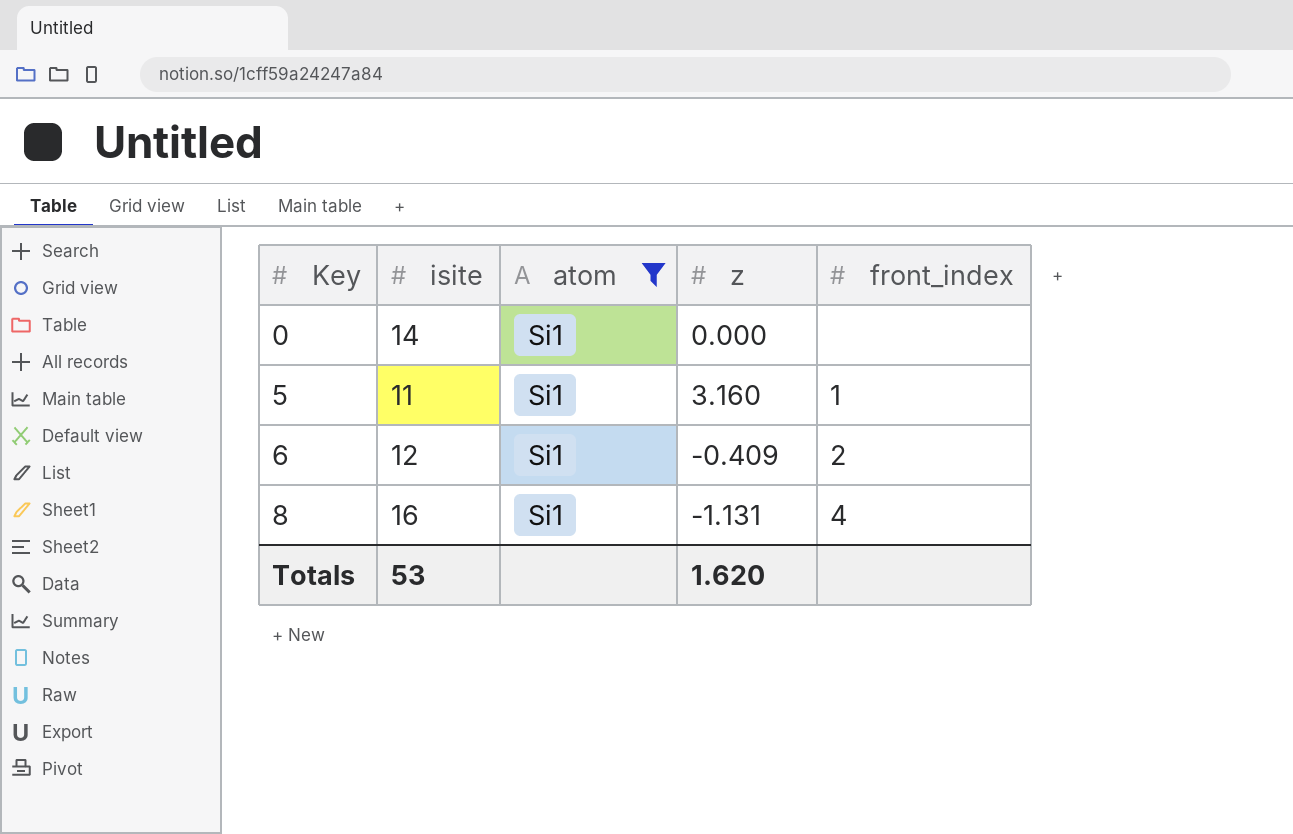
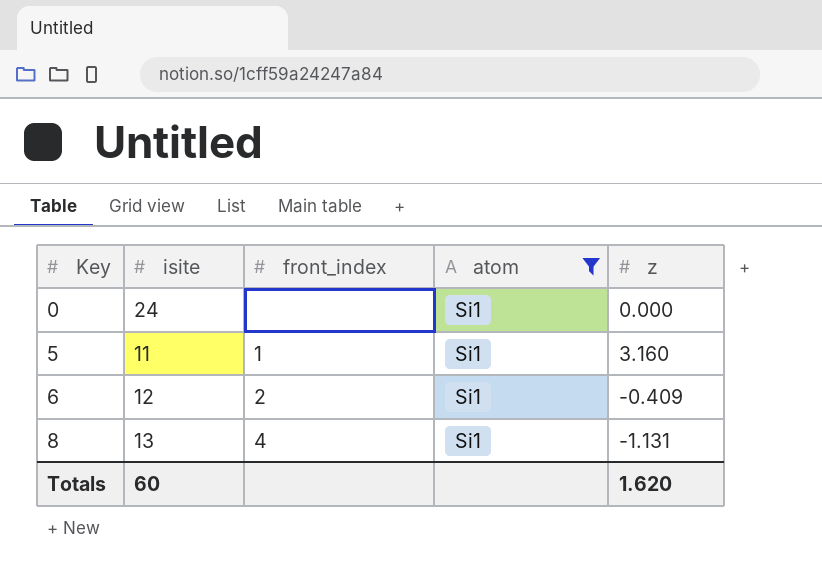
column front_index | position: 5 -> 3
0 | isite: 14 -> 24
8 | isite: 16 -> 13
Totals | isite: 53 -> 60

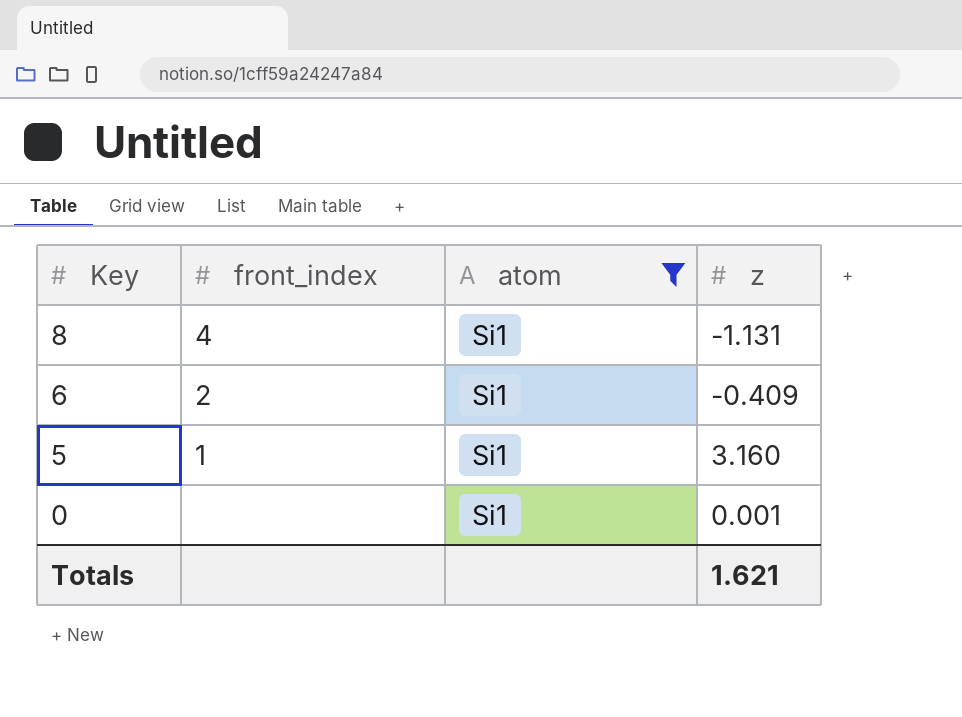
row order: Key ascending -> Key descending
column isite | position: 2 -> none
0 | z: 0.000 -> 0.001
Totals | z: 1.620 -> 1.621

